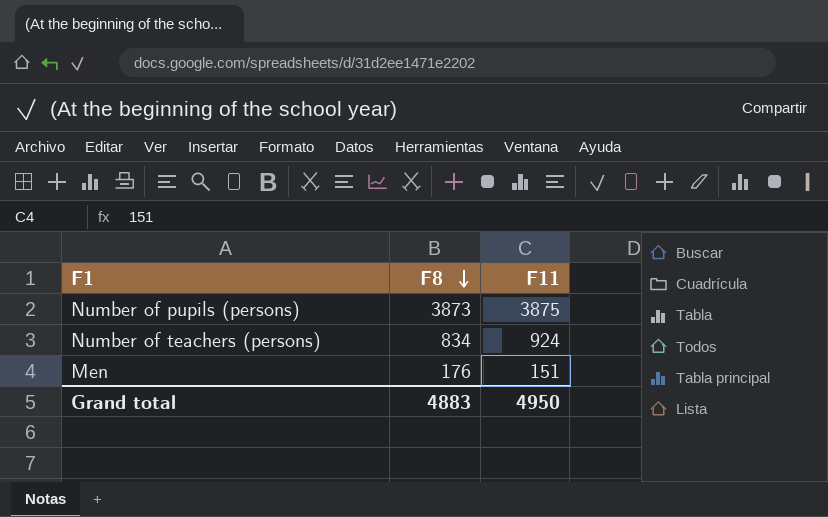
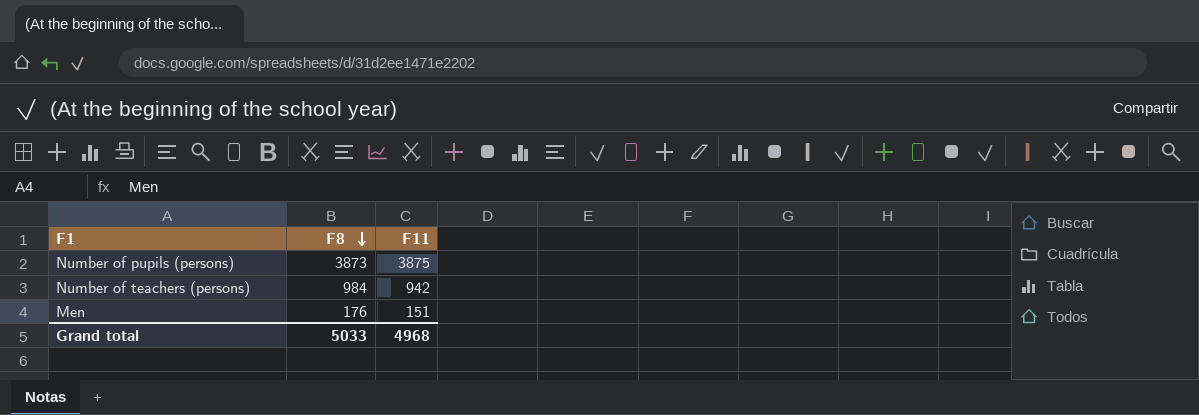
Number of teachers (persons) | F8: 834 -> 984
Number of teachers (persons) | F11: 924 -> 942
Grand total | F8: 4883 -> 5033
Grand total | F11: 4950 -> 4968

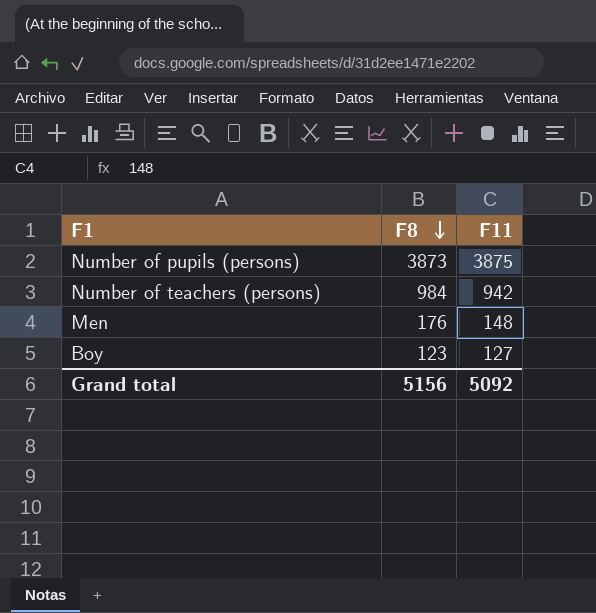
Men | F11: 151 -> 148
row Boy: none -> 123 | 127
Grand total | F8: 5033 -> 5156
Grand total | F11: 4968 -> 5092

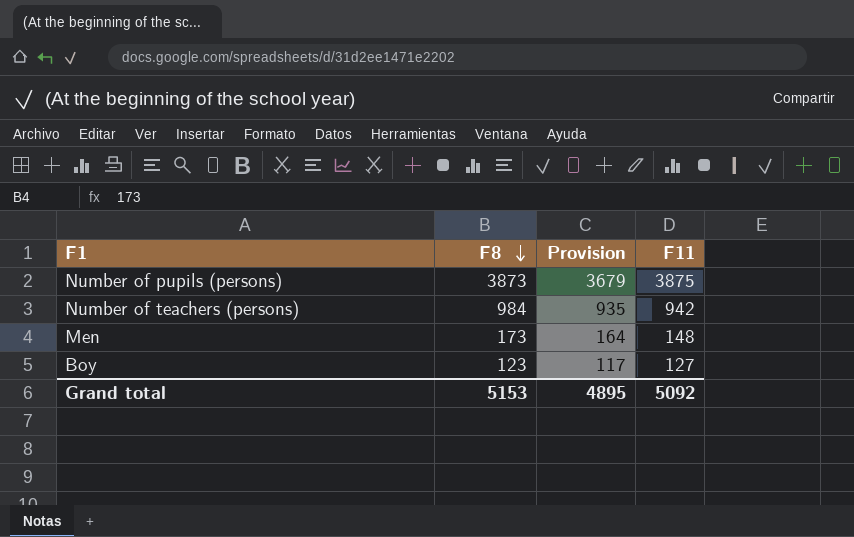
column Provision | formula: none -> [F8] * 0.95
Men | F8: 176 -> 173
Grand total | F8: 5156 -> 5153

